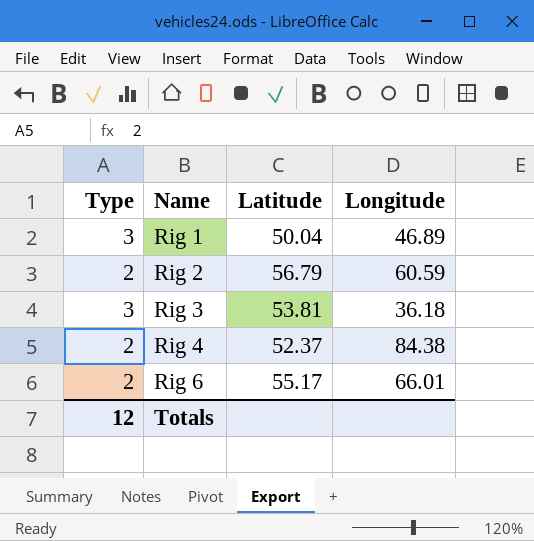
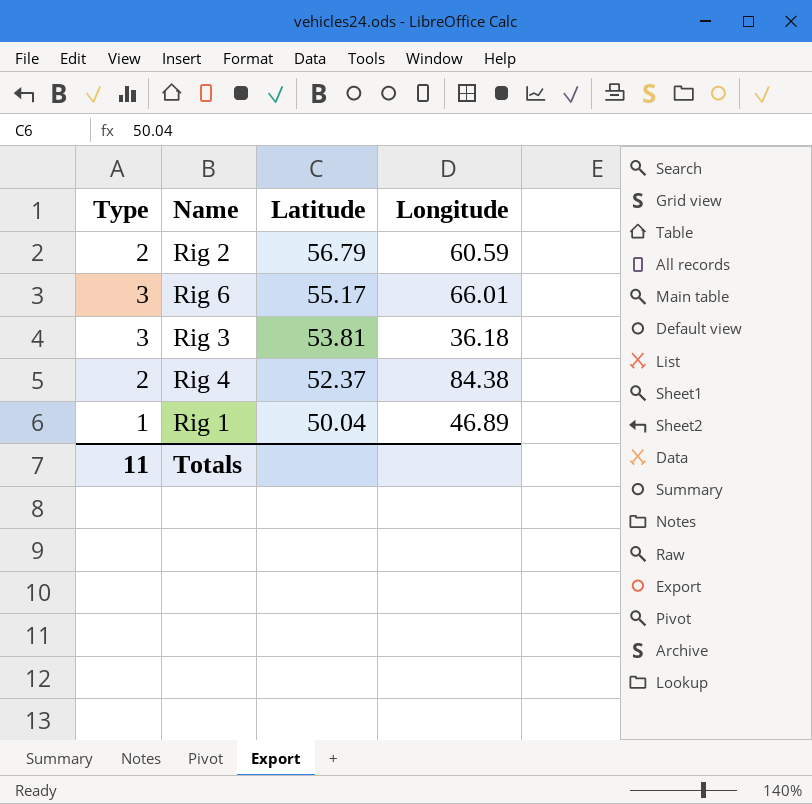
row order: Name ascending -> Latitude descending
Rig 6 | Type: 2 -> 3
Rig 1 | Type: 3 -> 1
Totals | Type: 12 -> 11

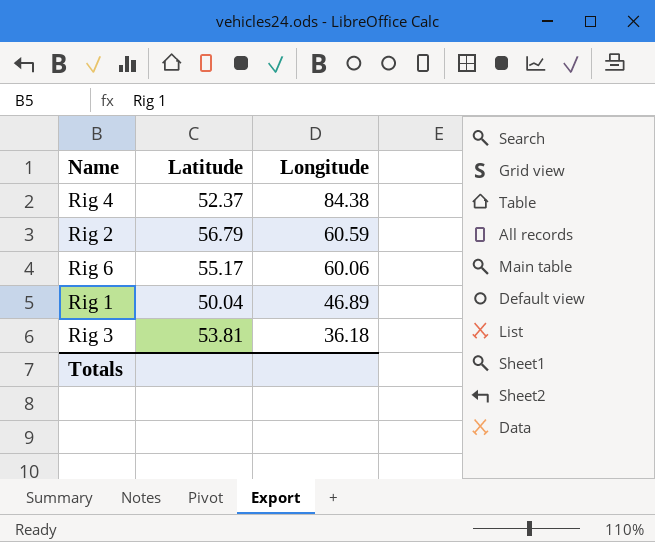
row order: Latitude descending -> Longitude descending
column Type | position: 1 -> none
Rig 6 | Longitude: 66.01 -> 60.06

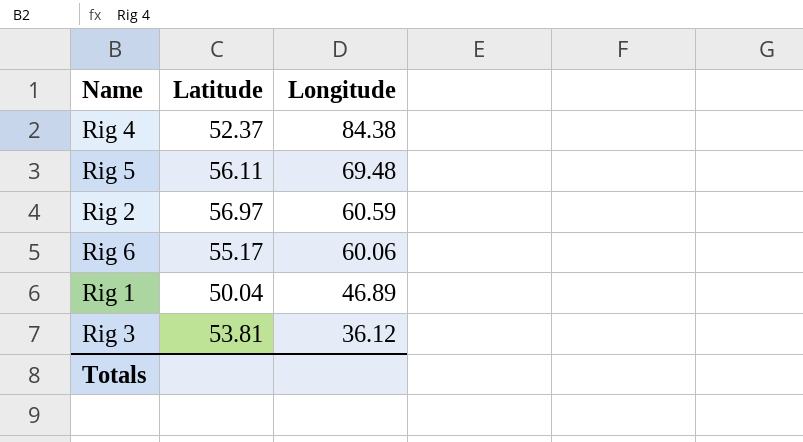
row Rig 5: none -> 56.11 | 69.48
Rig 2 | Latitude: 56.79 -> 56.97
Rig 3 | Longitude: 36.18 -> 36.12

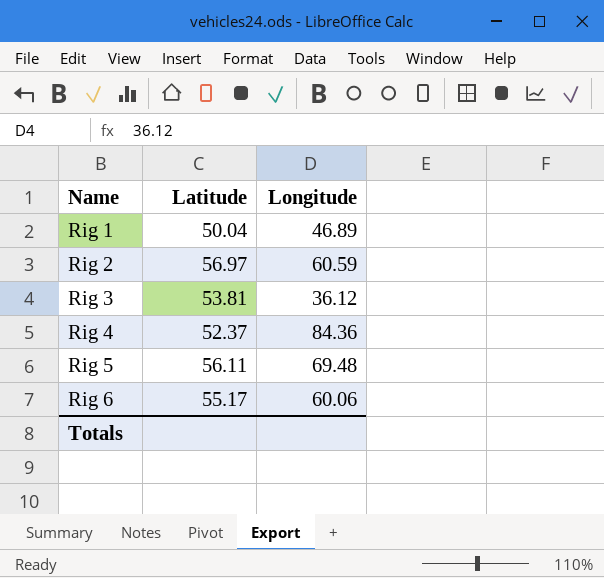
row order: Longitude descending -> Name ascending
Rig 4 | Longitude: 84.38 -> 84.36

